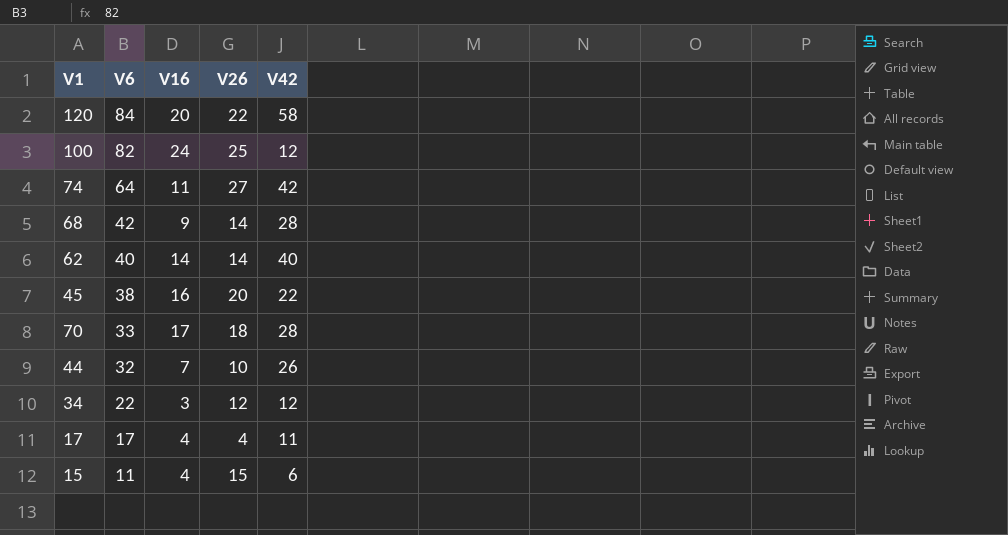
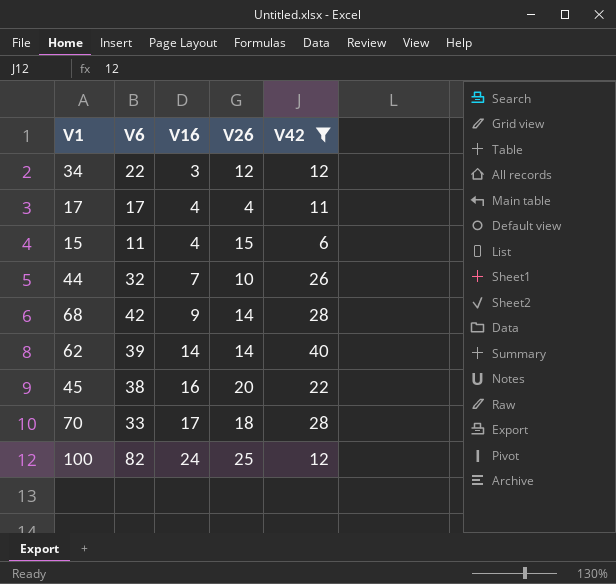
filter: none -> V42 <= 40
row order: V6 descending -> V16 ascending
62 | V6: 40 -> 39

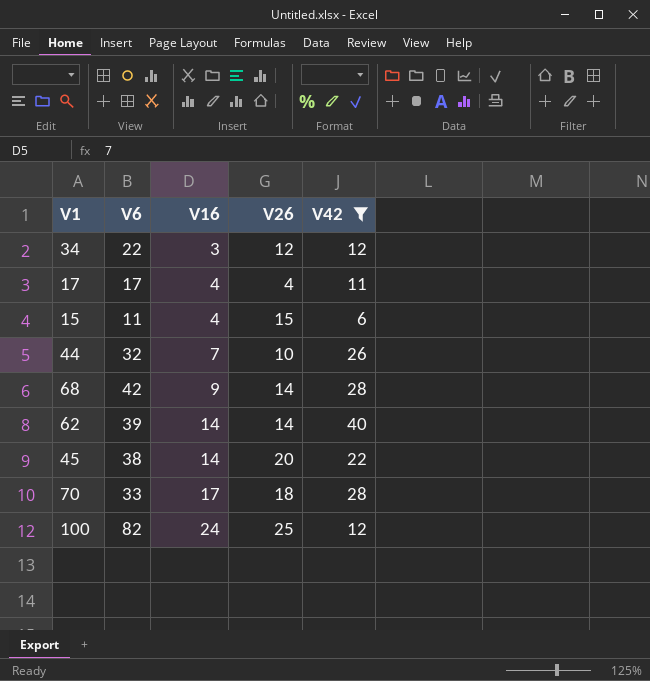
45 | V16: 16 -> 14

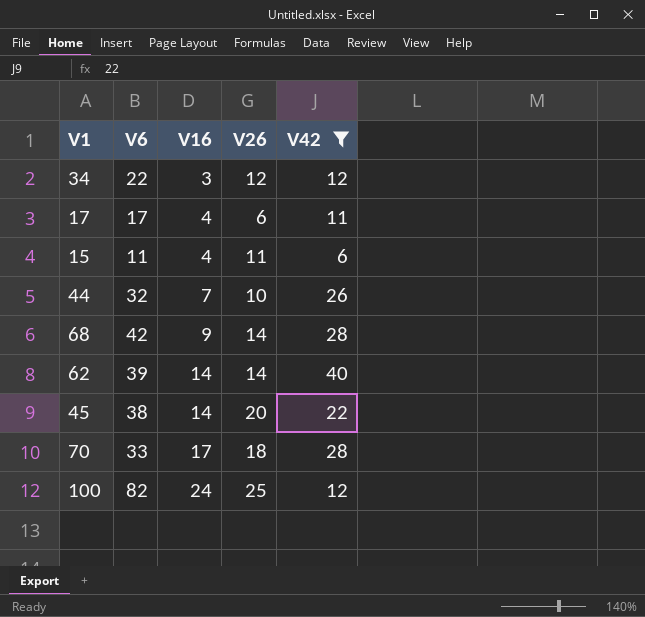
17 | V26: 4 -> 6
15 | V26: 15 -> 11

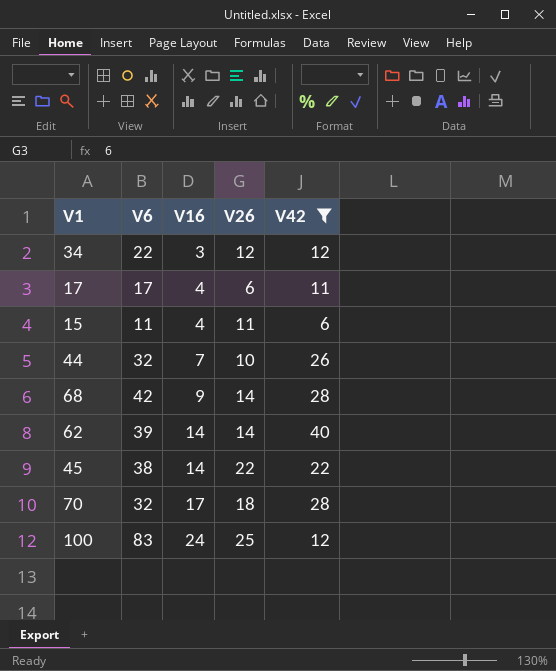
45 | V26: 20 -> 22
70 | V6: 33 -> 32
100 | V6: 82 -> 83

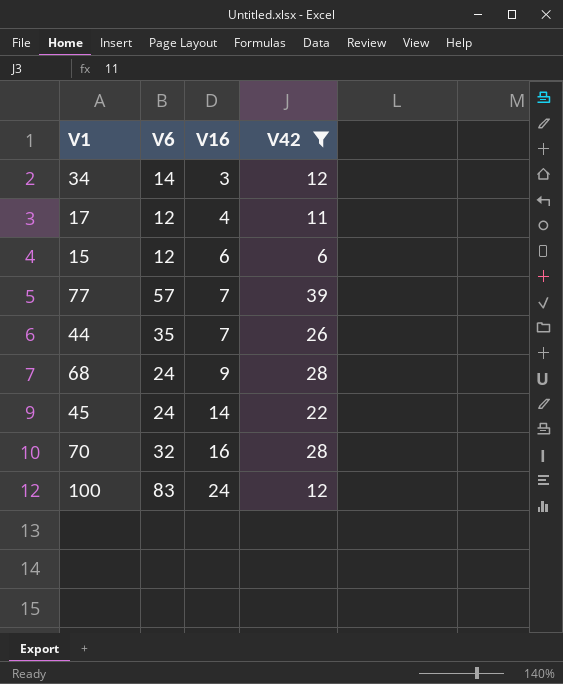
column V26 | position: 4 -> none
row 62: 39 | 14 | 14 | 40 -> none
34 | V6: 22 -> 14
17 | V6: 17 -> 12
15 | V6: 11 -> 12
15 | V16: 4 -> 6
row 77: none -> 57 | 7 | 39
44 | V6: 32 -> 35
68 | V6: 42 -> 24
45 | V6: 38 -> 24
70 | V16: 17 -> 16

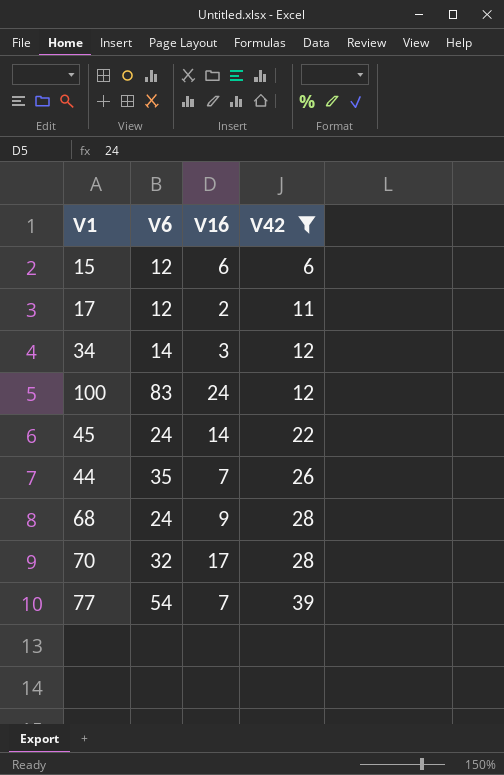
row order: V16 ascending -> V42 ascending
17 | V16: 4 -> 2
70 | V16: 16 -> 17
77 | V6: 57 -> 54

